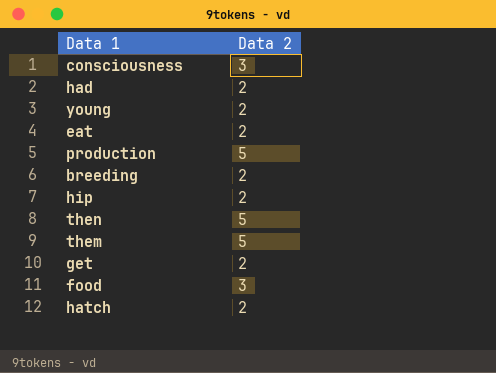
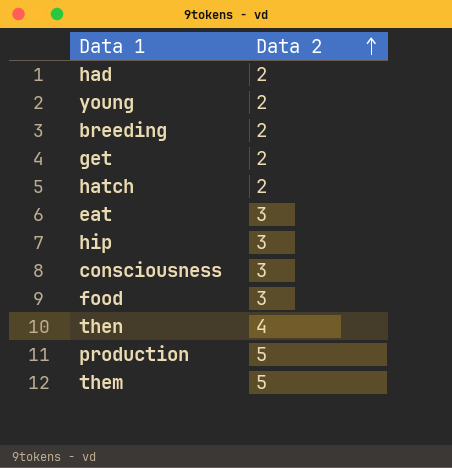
row order: none -> Data 2 ascending
eat | Data 2: 2 -> 3
hip | Data 2: 2 -> 3
then | Data 2: 5 -> 4

